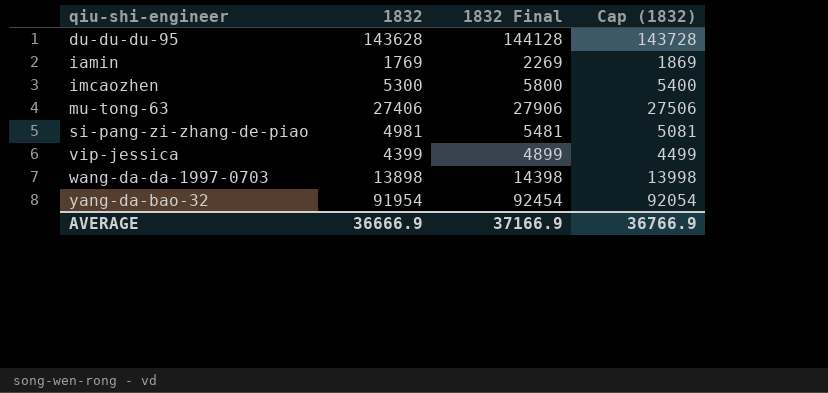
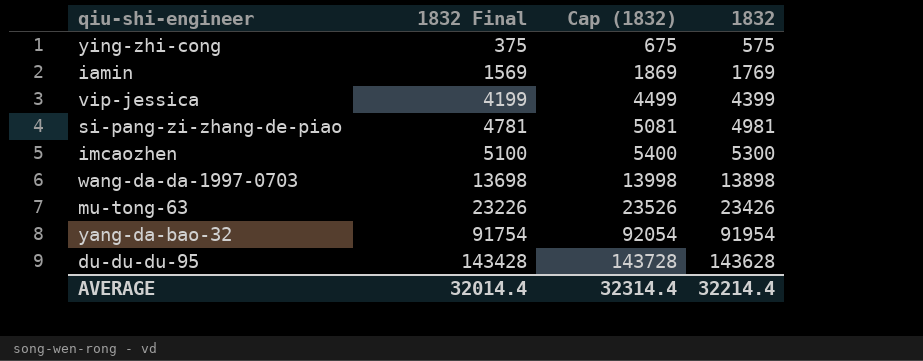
row order: qiu-shi-engineer ascending -> 1832 Final ascending
column 1832 Final | formula: [1832] + 500 -> [1832] - 200
column 1832 | position: 2 -> 4
row ying-zhi-cong: none -> 375 | 675 | 575
mu-tong-63 | Cap (1832): 27506 -> 23526
mu-tong-63 | 1832: 27406 -> 23426
AVERAGE | 1832 Final: 37166.9 -> 32014.4
AVERAGE | Cap (1832): 36766.9 -> 32314.4
AVERAGE | 1832: 36666.9 -> 32214.4

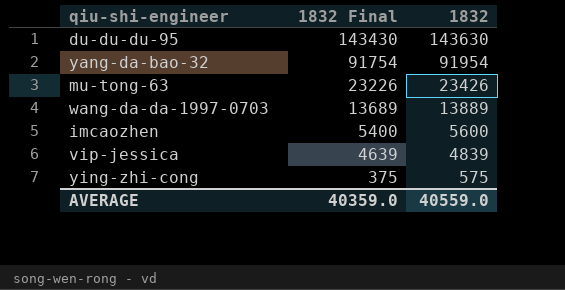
row order: 1832 Final ascending -> 1832 Final descending
column Cap (1832) | formula: [1832] + 100 -> none
row iamin: 1569 | 1869 | 1769 -> none
row si-pang-zi-zhang-de-piao: 4781 | 5081 | 4981 -> none
du-du-du-95 | 1832 Final: 143428 -> 143430
du-du-du-95 | 1832: 143628 -> 143630
wang-da-da-1997-0703 | 1832 Final: 13698 -> 13689
wang-da-da-1997-0703 | 1832: 13898 -> 13889
imcaozhen | 1832 Final: 5100 -> 5400
imcaozhen | 1832: 5300 -> 5600
vip-jessica | 1832 Final: 4199 -> 4639
vip-jessica | 1832: 4399 -> 4839
AVERAGE | 1832 Final: 32014.4 -> 40359.0
AVERAGE | 1832: 32214.4 -> 40559.0

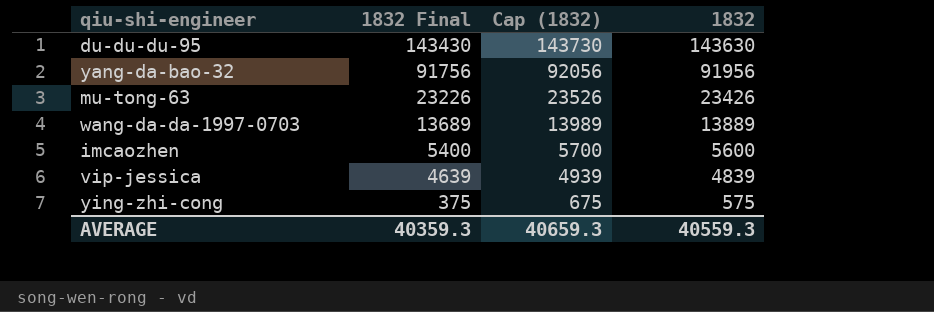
column Cap (1832) | formula: none -> [1832] + 100
yang-da-bao-32 | 1832 Final: 91754 -> 91756
yang-da-bao-32 | 1832: 91954 -> 91956
AVERAGE | 1832 Final: 40359.0 -> 40359.3
AVERAGE | 1832: 40559.0 -> 40559.3

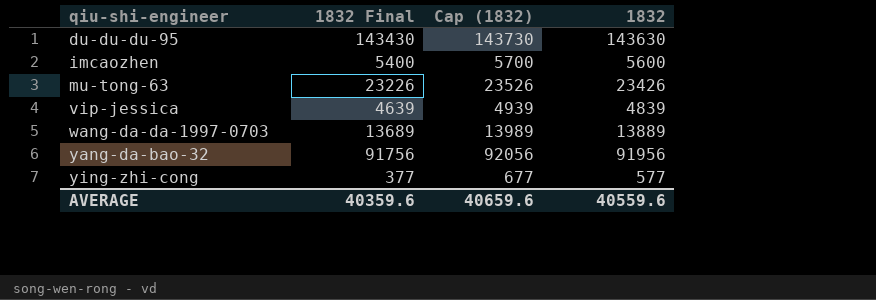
row order: 1832 Final descending -> qiu-shi-engineer ascending
ying-zhi-cong | 1832 Final: 375 -> 377
ying-zhi-cong | Cap (1832): 675 -> 677
ying-zhi-cong | 1832: 575 -> 577
AVERAGE | 1832 Final: 40359.3 -> 40359.6
AVERAGE | Cap (1832): 40659.3 -> 40659.6
AVERAGE | 1832: 40559.3 -> 40559.6

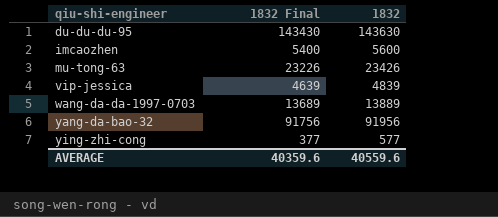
column Cap (1832) | formula: [1832] + 100 -> none

